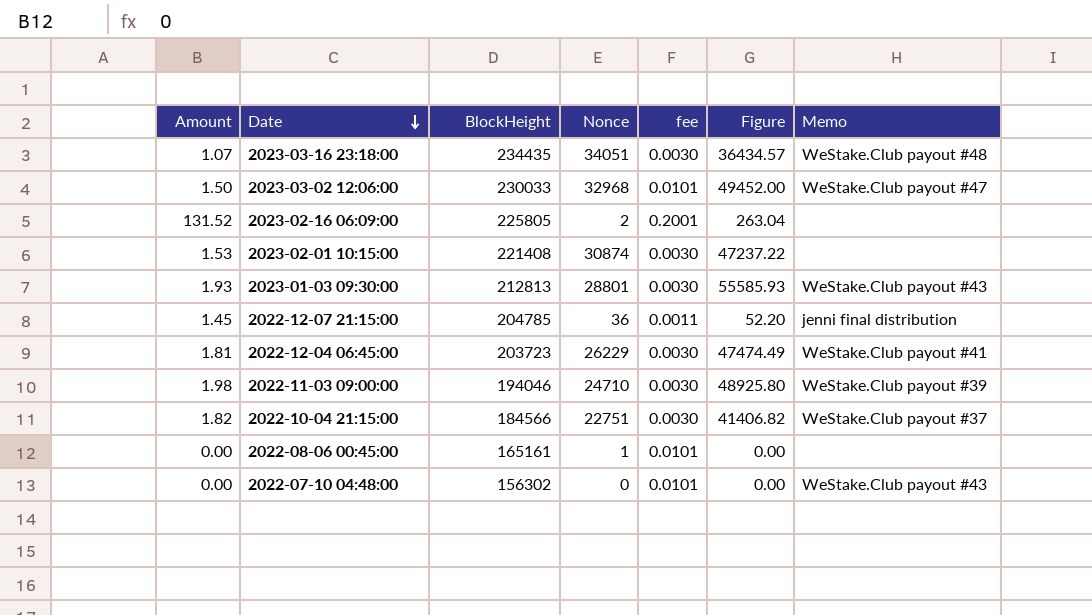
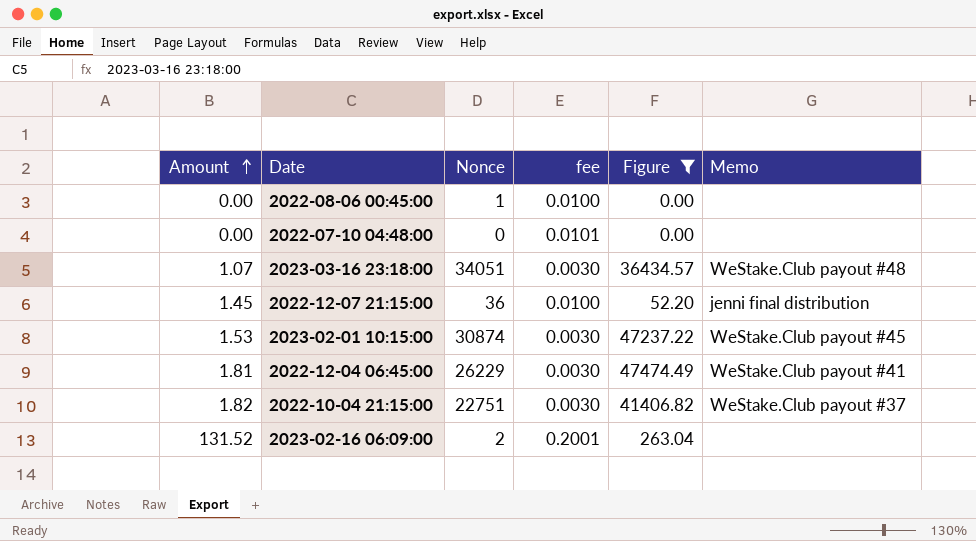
filter: none -> Figure <= 47474.49
row order: Date descending -> Amount ascending
column BlockHeight | position: 3 -> none
2022-08-06 00:45:00 | fee: 0.0101 -> 0.0100
2022-07-10 04:48:00 | Memo: WeStake.Club payout #43 -> none
2022-12-07 21:15:00 | fee: 0.0011 -> 0.0100
2023-02-01 10:15:00 | Memo: none -> WeStake.Club payout #45

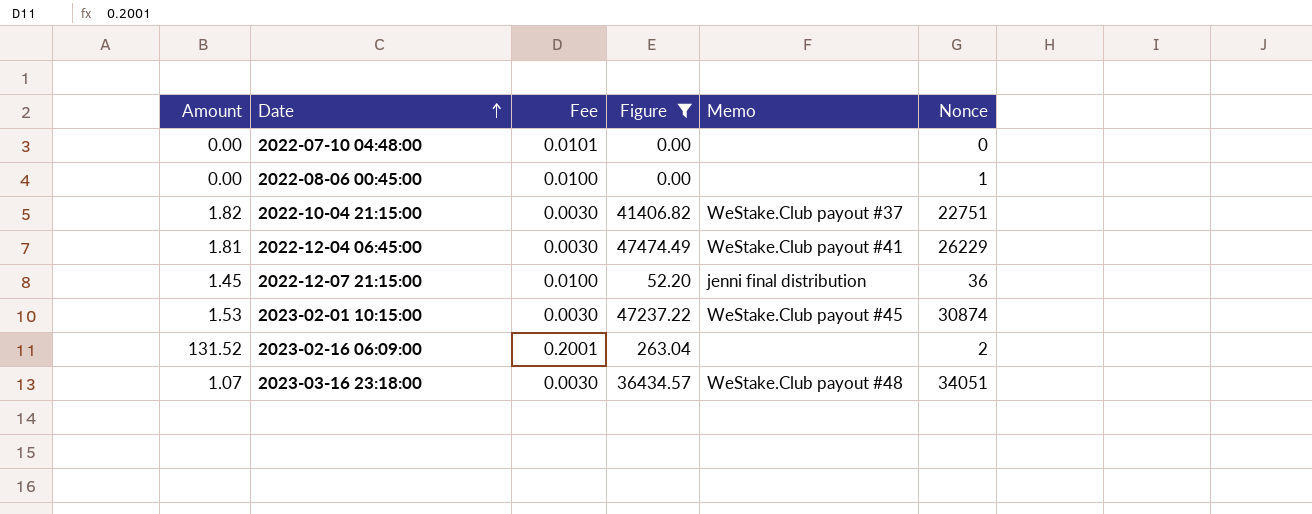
row order: Amount ascending -> Date ascending
column name: fee -> Fee
column Nonce | position: 3 -> 6

